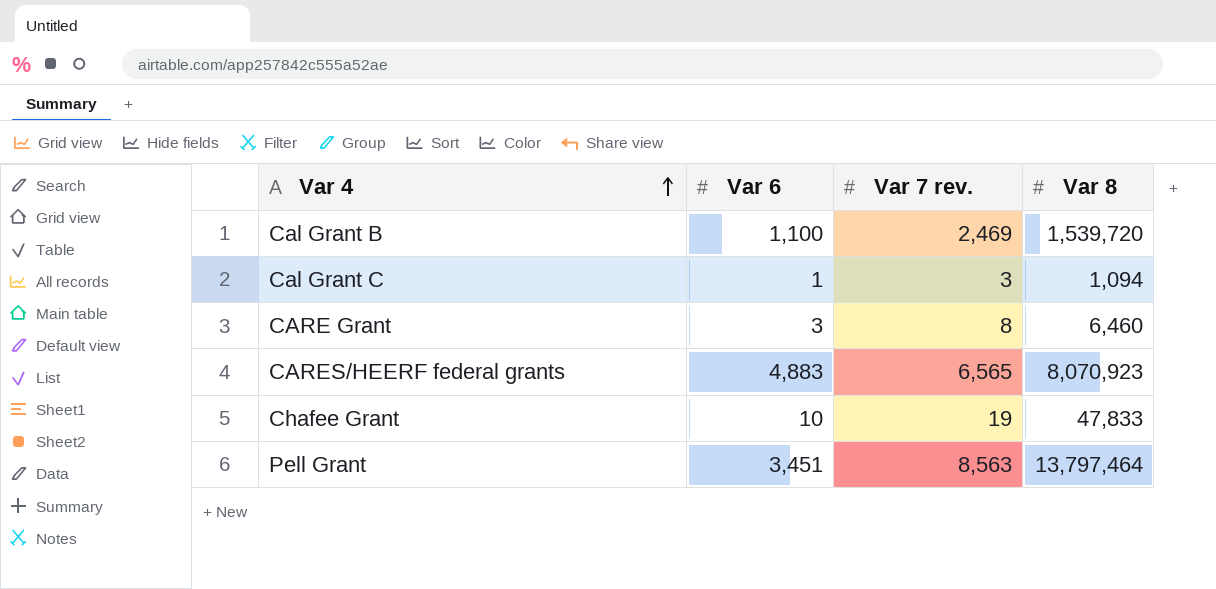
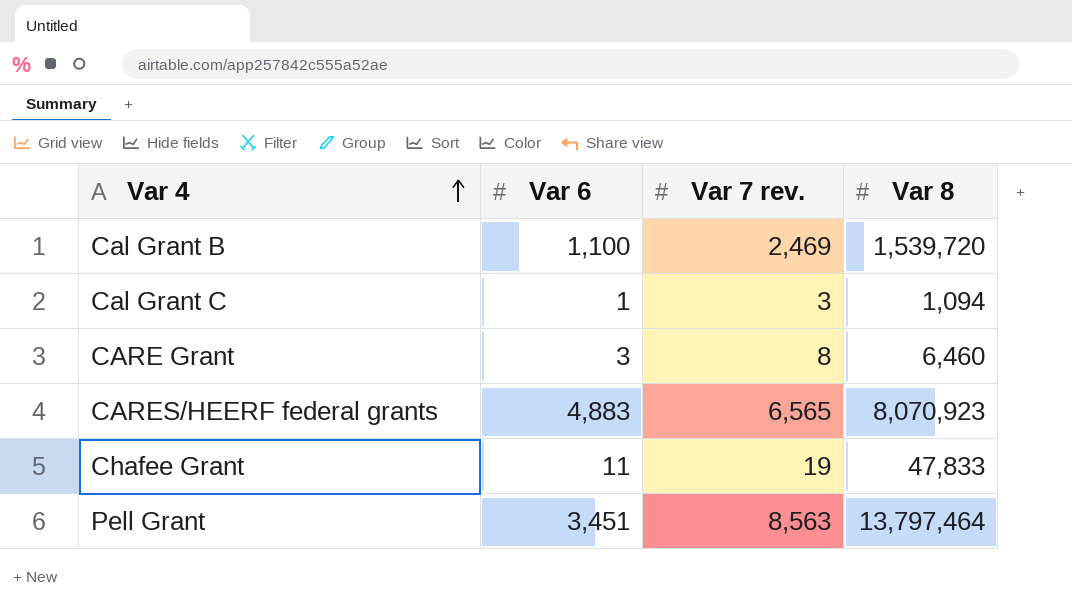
Chafee Grant | Var 6: 10 -> 11

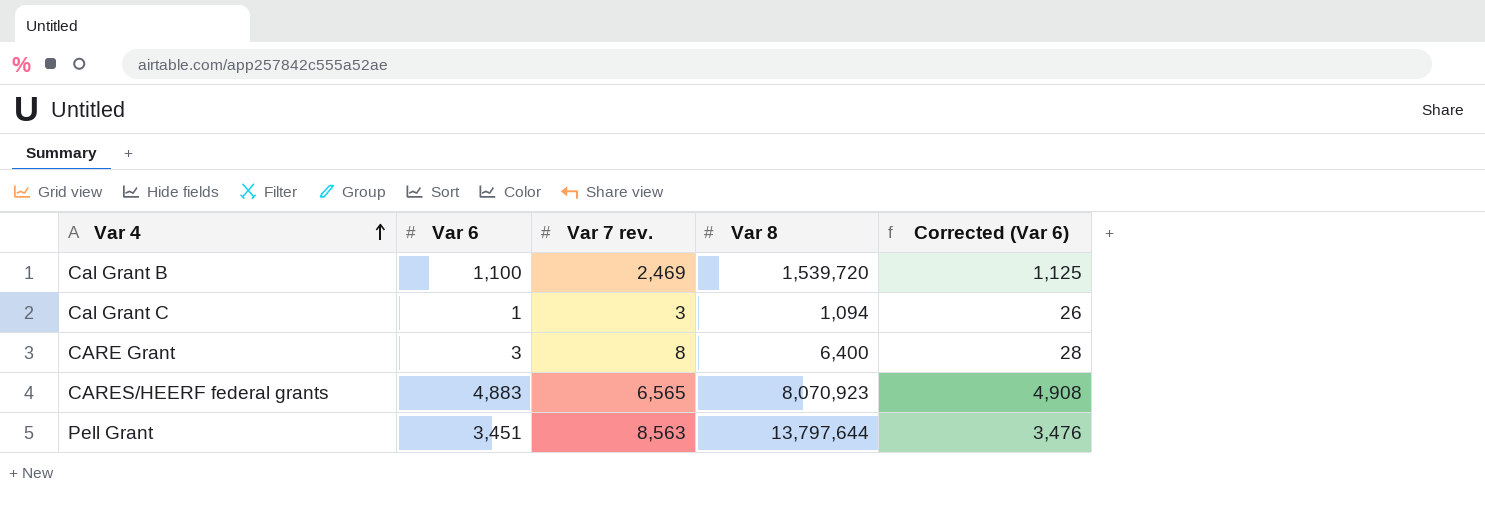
column Corrected (Var 6) | formula: none -> [Var 6] + 25
row Chafee Grant: 11 | 19 | 47,833 -> none
CARE Grant | Var 8: 6,460 -> 6,400
Pell Grant | Var 8: 13,797,464 -> 13,797,644

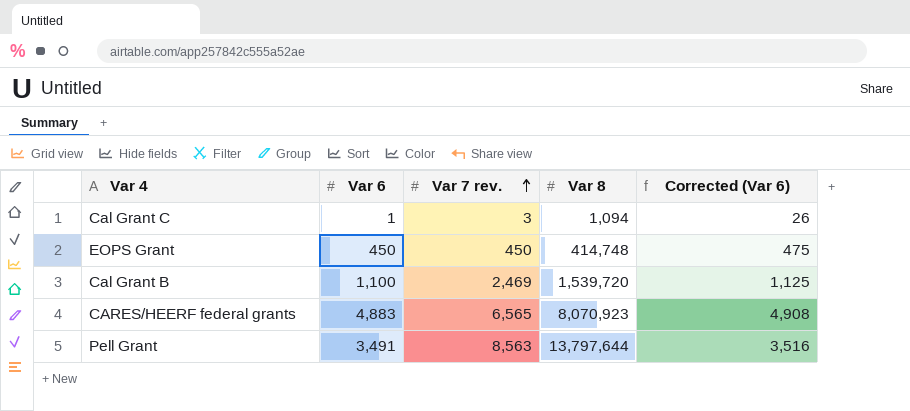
row order: Var 4 ascending -> Var 7 rev. ascending
row CARE Grant: 3 | 8 | 6,400 | 28 -> none
row EOPS Grant: none -> 450 | 450 | 414,748 | 475
Pell Grant | Var 6: 3,451 -> 3,491
Pell Grant | Corrected (Var 6): 3,476 -> 3,516

